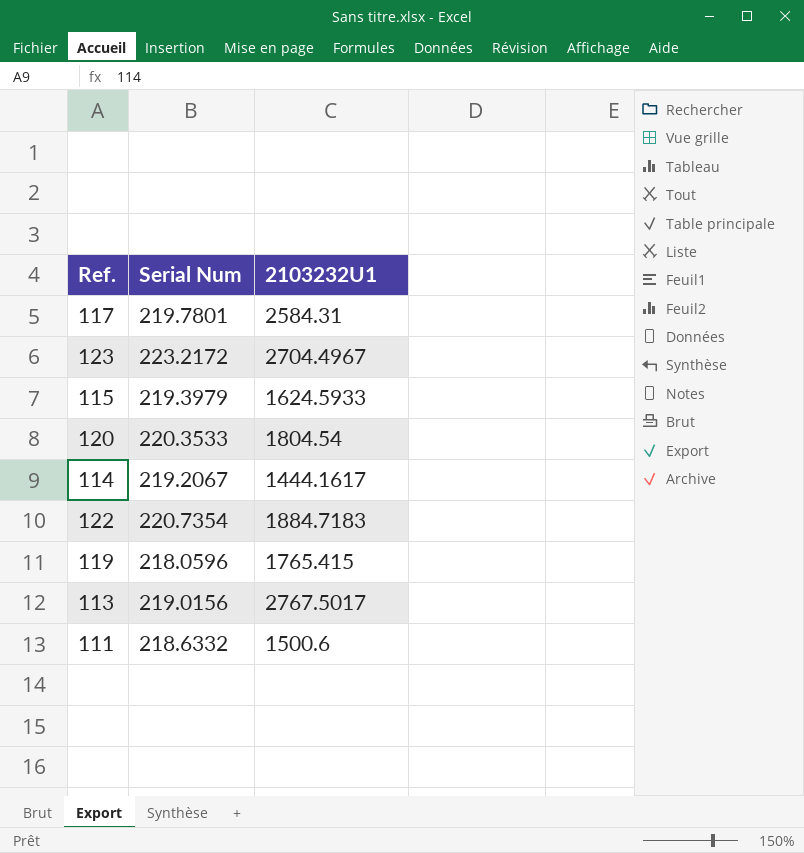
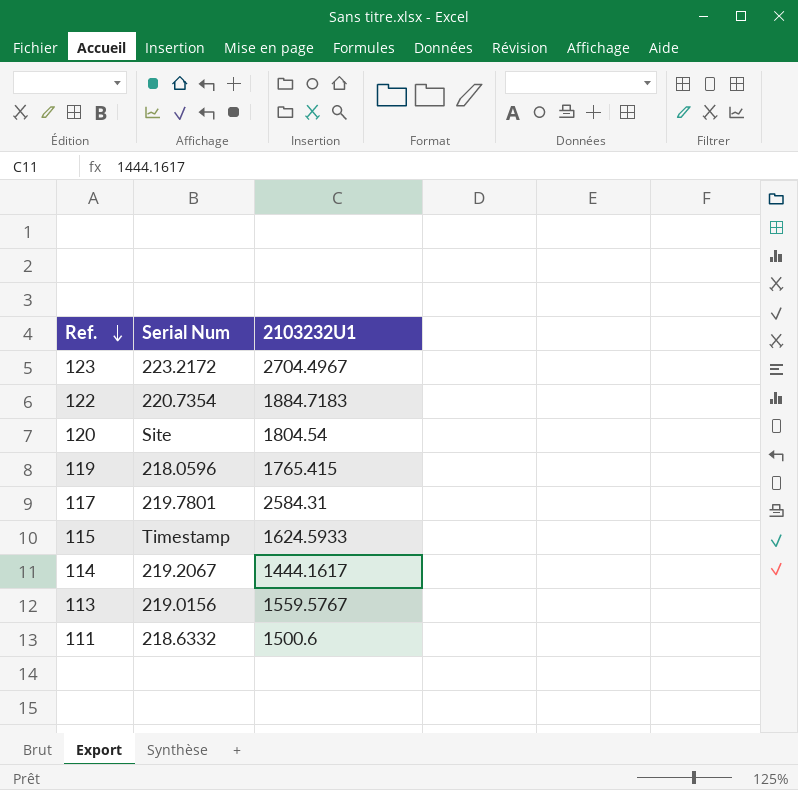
row order: none -> Ref. descending
120 | Serial Num: 220.3533 -> Site
115 | Serial Num: 219.3979 -> Timestamp
113 | 2103232U1: 2767.5017 -> 1559.5767

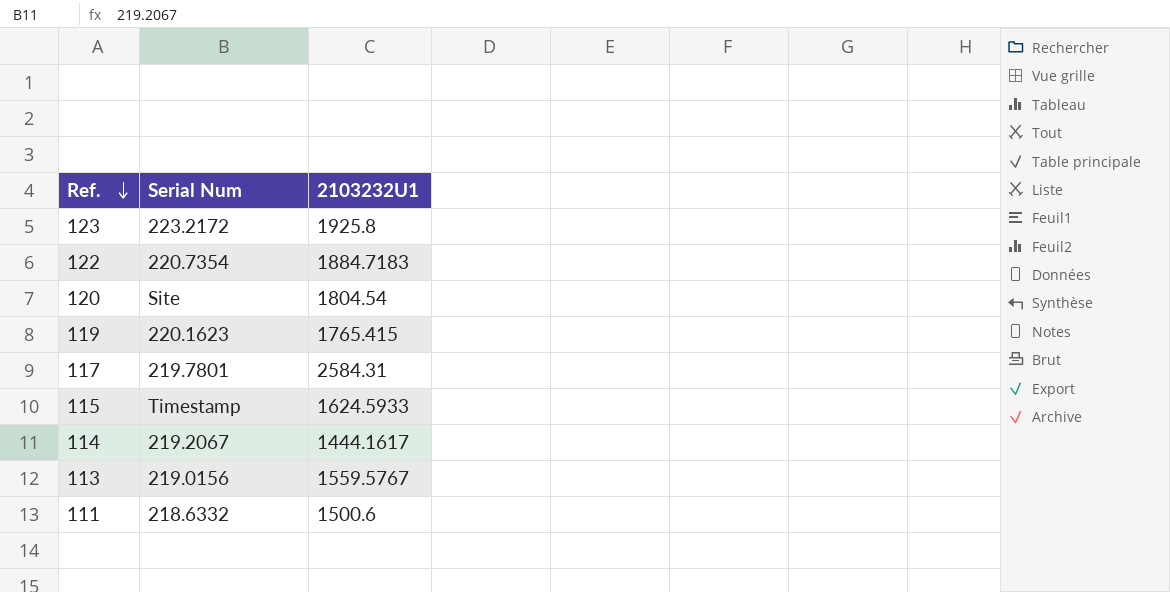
123 | 2103232U1: 2704.4967 -> 1925.8
119 | Serial Num: 218.0596 -> 220.1623

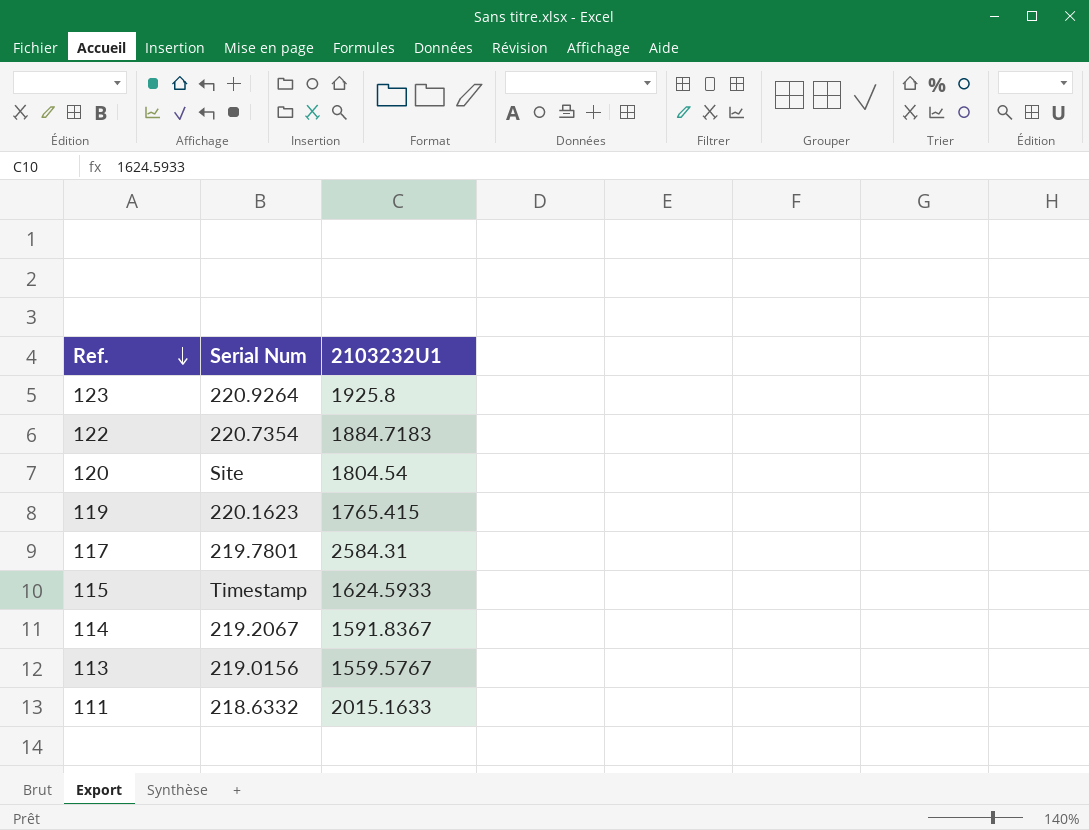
123 | Serial Num: 223.2172 -> 220.9264
114 | 2103232U1: 1444.1617 -> 1591.8367
111 | 2103232U1: 1500.6 -> 2015.1633

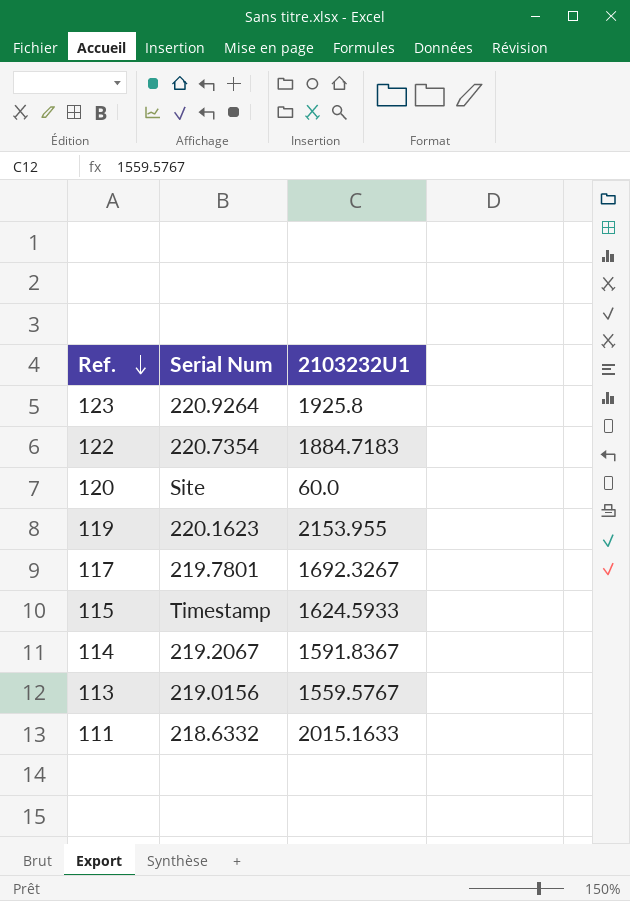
120 | 2103232U1: 1804.54 -> 60.0
119 | 2103232U1: 1765.415 -> 2153.955
117 | 2103232U1: 2584.31 -> 1692.3267

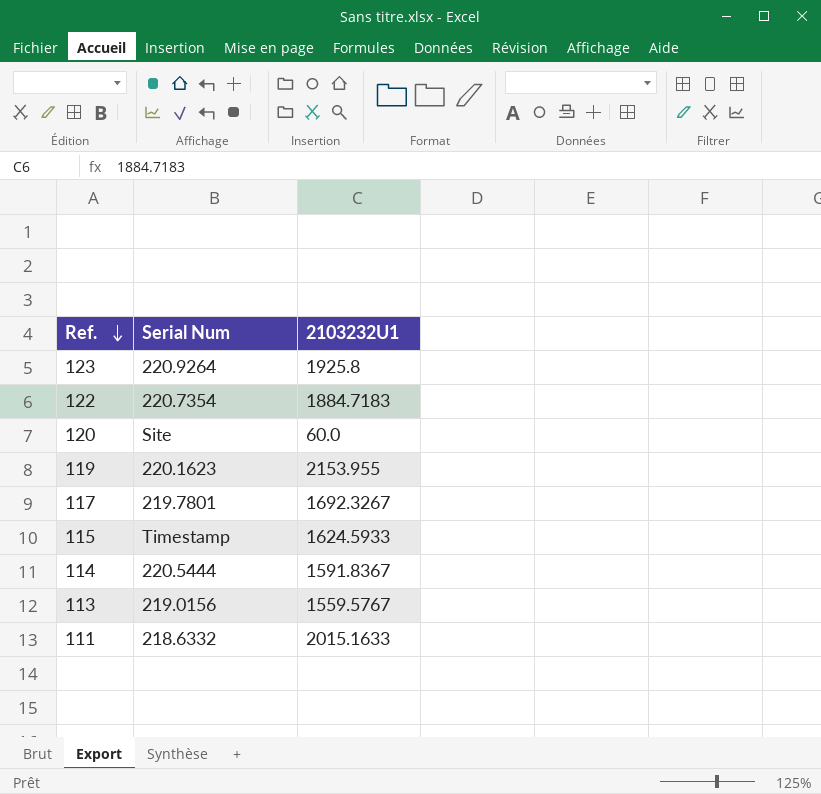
114 | Serial Num: 219.2067 -> 220.5444

